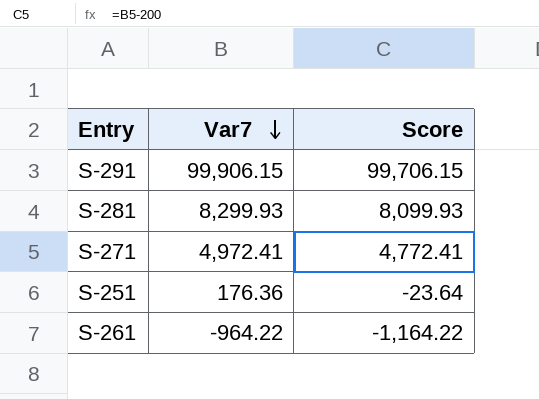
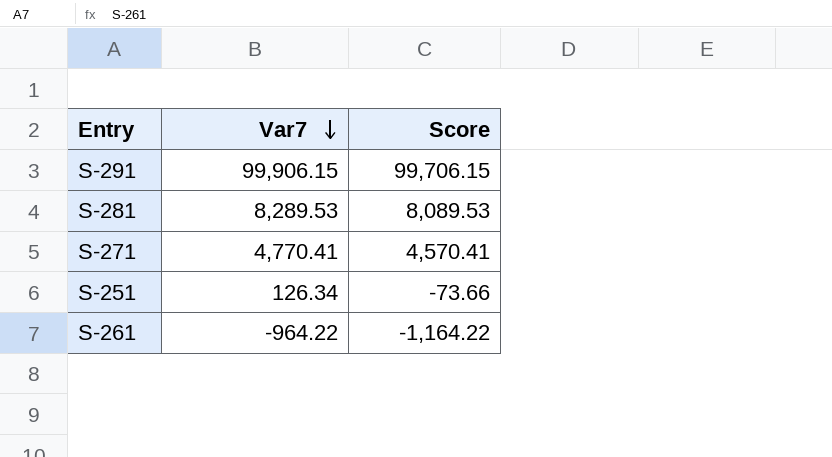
S-281 | Var7: 8,299.93 -> 8,289.53
S-281 | Score: 8,099.93 -> 8,089.53
S-271 | Var7: 4,972.41 -> 4,770.41
S-271 | Score: 4,772.41 -> 4,570.41
S-251 | Var7: 176.36 -> 126.34
S-251 | Score: -23.64 -> -73.66

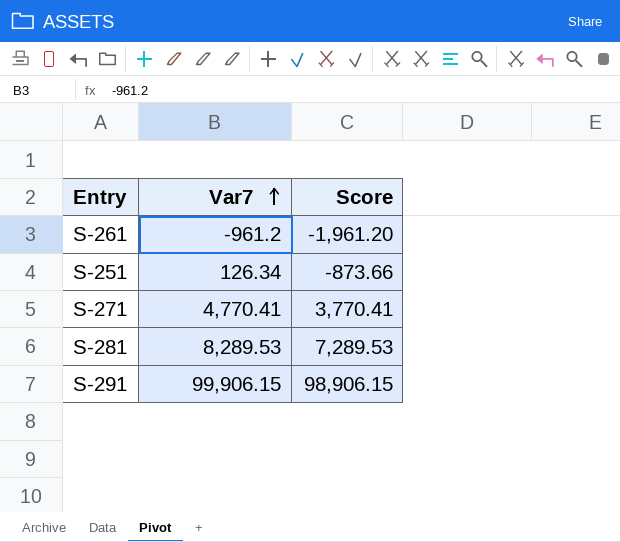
row order: Var7 descending -> Var7 ascending
column Score | formula: [Var7] - 200 -> [Var7] - 1000
S-261 | Var7: -964.22 -> -961.2

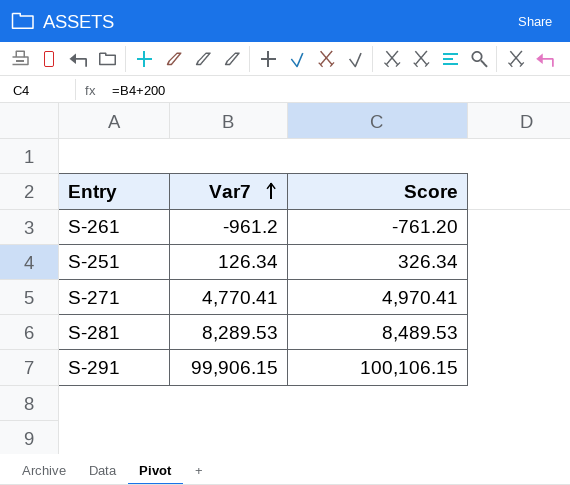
column Score | formula: [Var7] - 1000 -> [Var7] + 200

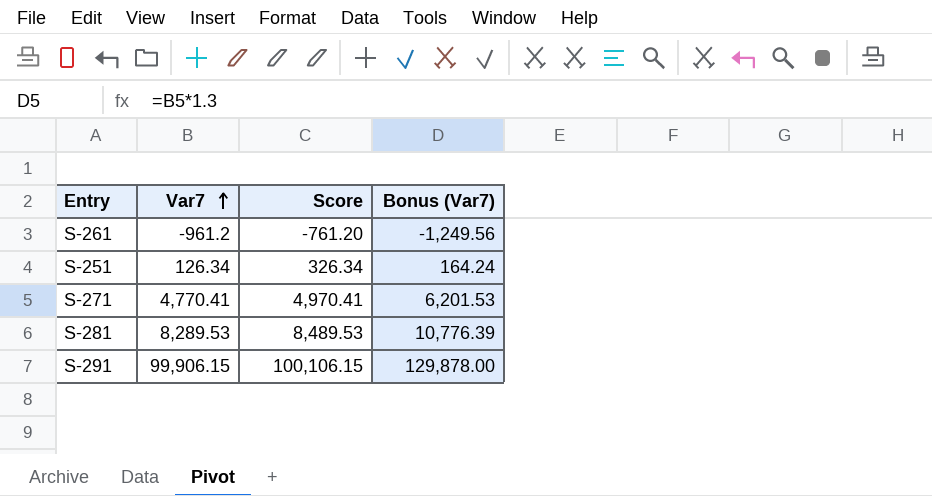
column Bonus (Var7) | formula: none -> [Var7] * 1.3

